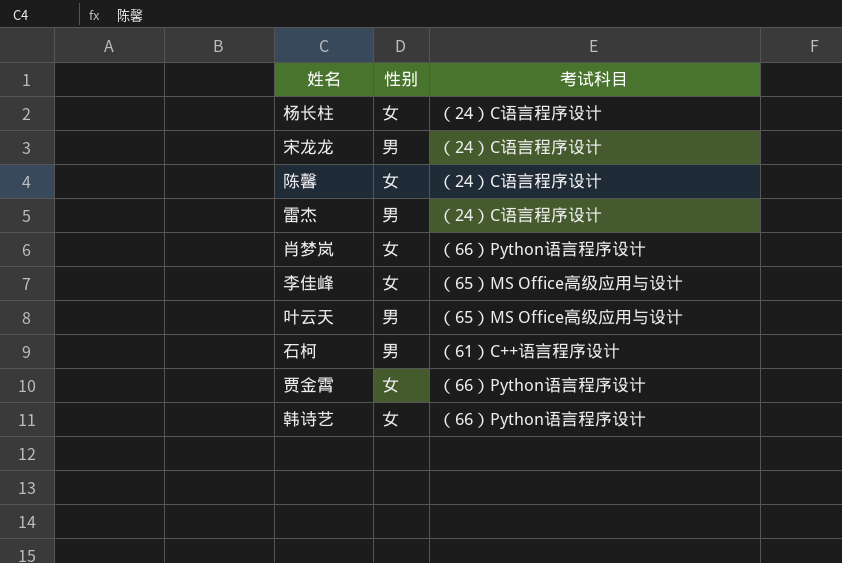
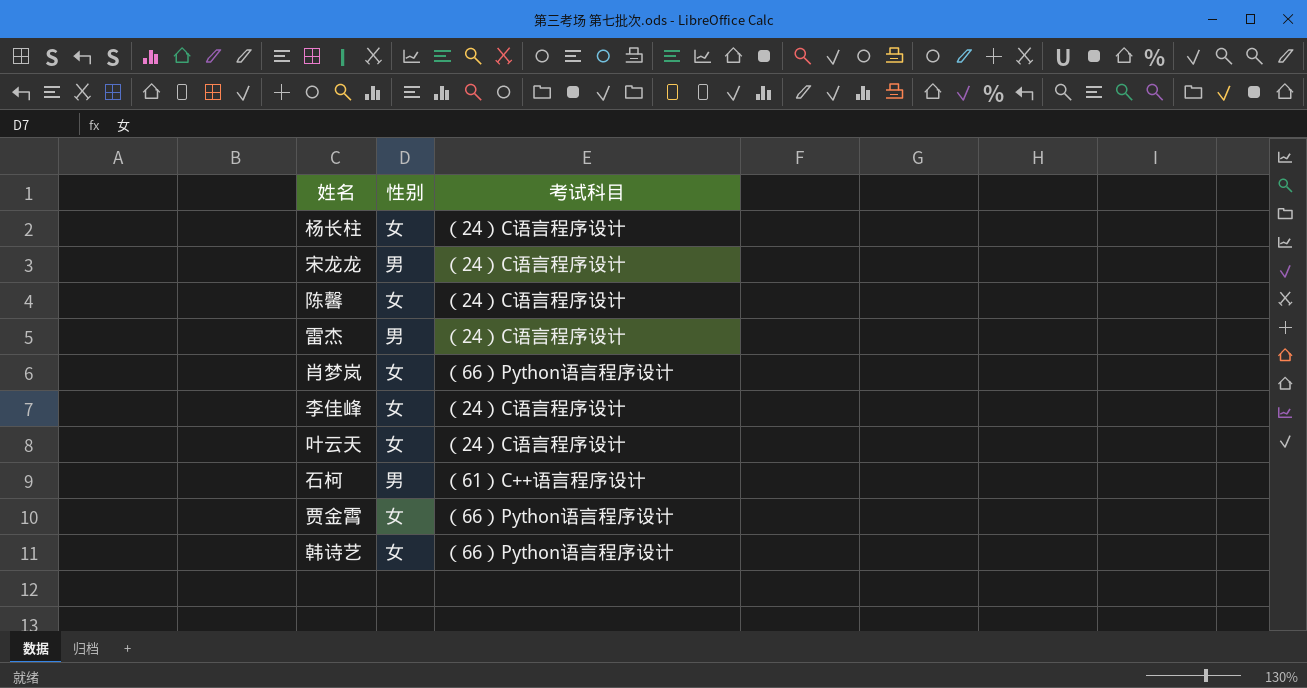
李佳峰 | 考试科目: （65）MS Office高级应用与设计 -> （24）C语言程序设计
叶云天 | 性别: 男 -> 女
叶云天 | 考试科目: （65）MS Office高级应用与设计 -> （24）C语言程序设计

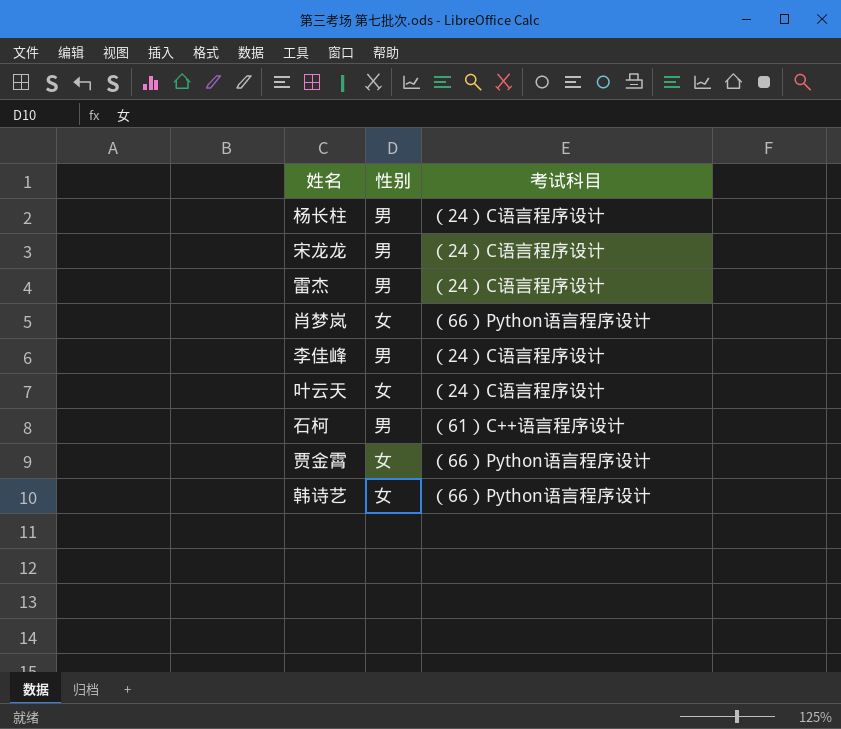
row 陈馨: 女 | （24）C语言程序设计 -> none
杨长柱 | 性别: 女 -> 男
李佳峰 | 性别: 女 -> 男

